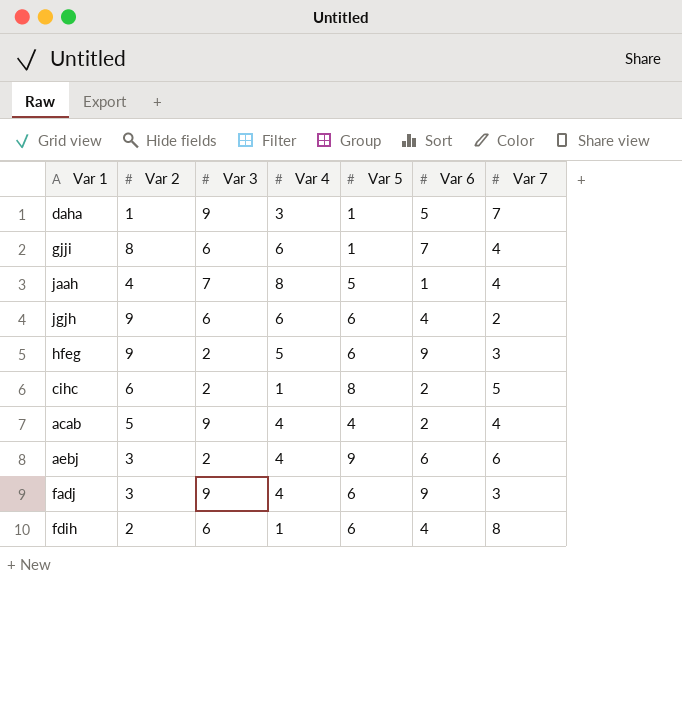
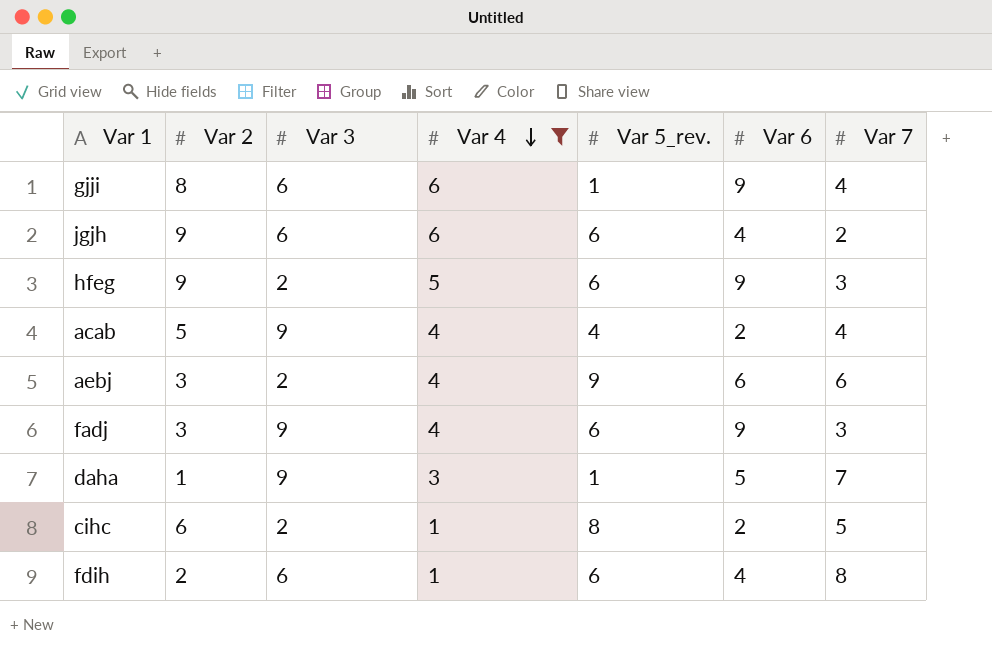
filter: none -> Var 4 != 8
row order: none -> Var 4 descending
column name: Var 5 -> Var 5_rev.
gjji | Var 6: 7 -> 9

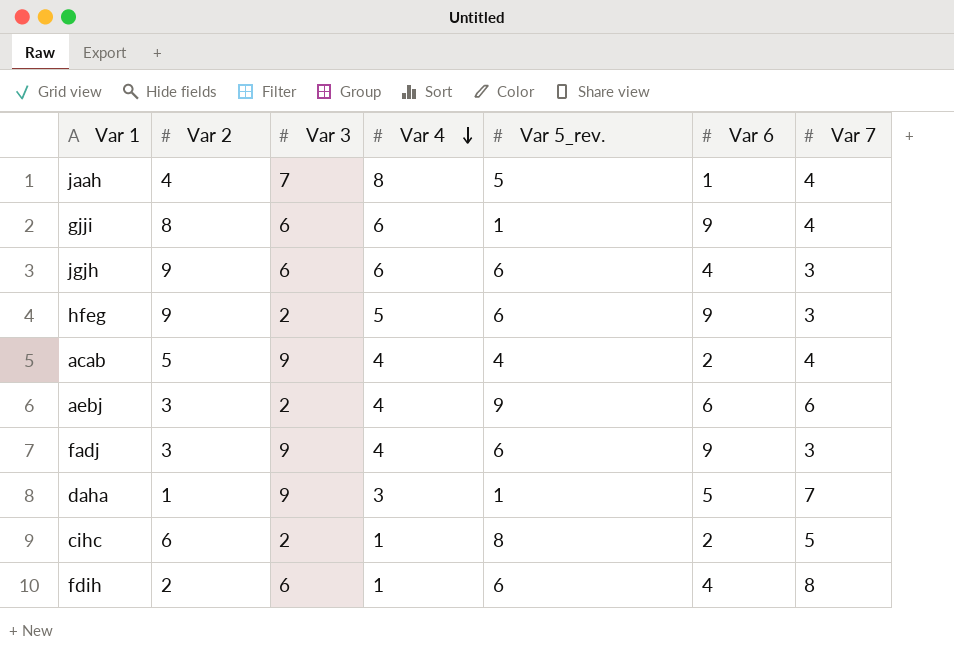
filter: Var 4 != 8 -> none
jgjh | Var 7: 2 -> 3

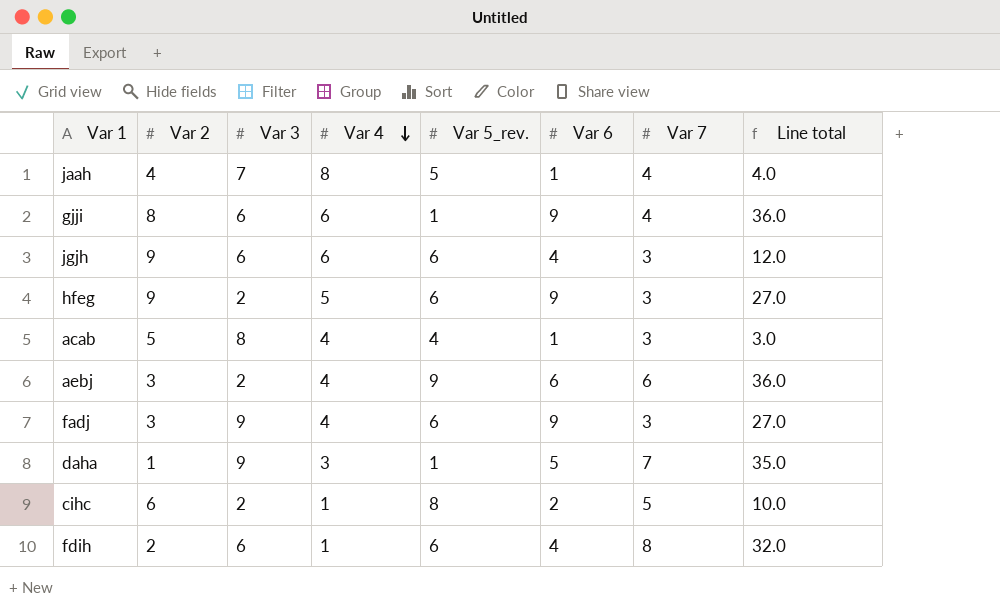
column Line total | formula: none -> [Var 6] * [Var 7]
acab | Var 3: 9 -> 8
acab | Var 6: 2 -> 1
acab | Var 7: 4 -> 3

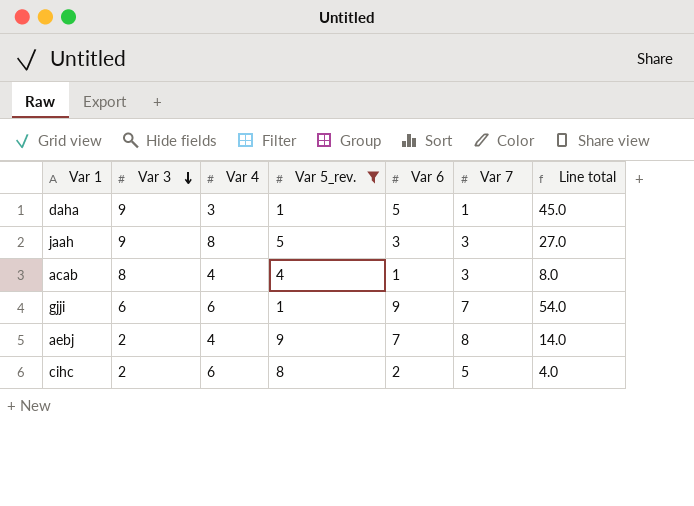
filter: none -> Var 5_rev. != 6
row order: Var 4 descending -> Var 3 descending
column Var 2 | position: 2 -> none
column Line total | formula: [Var 6] * [Var 7] -> [Var 3] * [Var 6]
daha | Var 7: 7 -> 1
jaah | Var 3: 7 -> 9
jaah | Var 6: 1 -> 3
jaah | Var 7: 4 -> 3
gjji | Var 7: 4 -> 7
aebj | Var 6: 6 -> 7
aebj | Var 7: 6 -> 8
cihc | Var 4: 1 -> 6

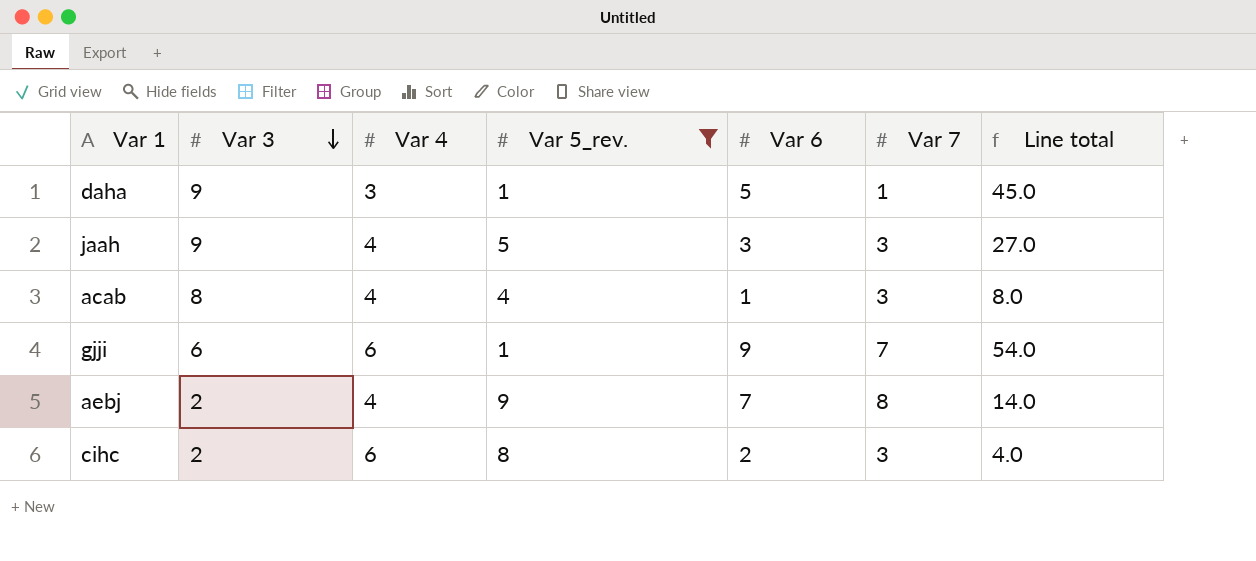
jaah | Var 4: 8 -> 4
cihc | Var 7: 5 -> 3

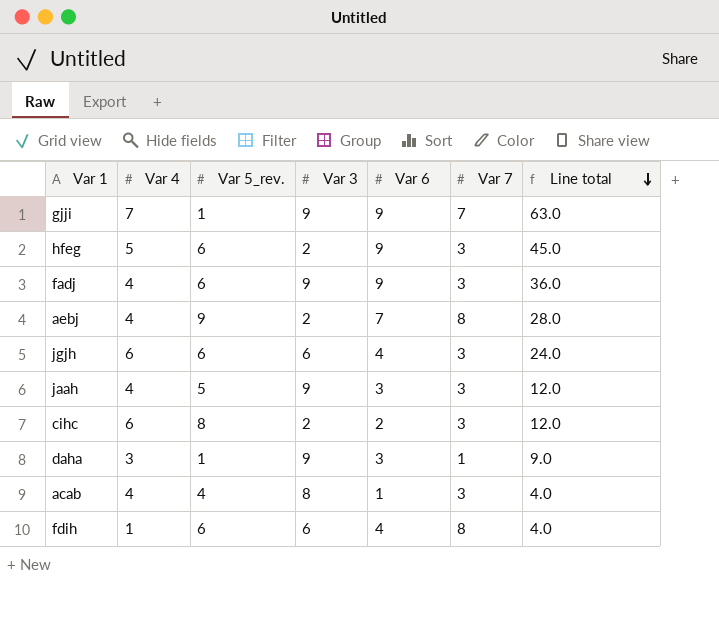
filter: Var 5_rev. != 6 -> none
row order: Var 3 descending -> Line total descending
column Var 3 | position: 2 -> 4
column Line total | formula: [Var 3] * [Var 6] -> [Var 4] * [Var 6]
gjji | Var 4: 6 -> 7
gjji | Var 3: 6 -> 9
daha | Var 6: 5 -> 3

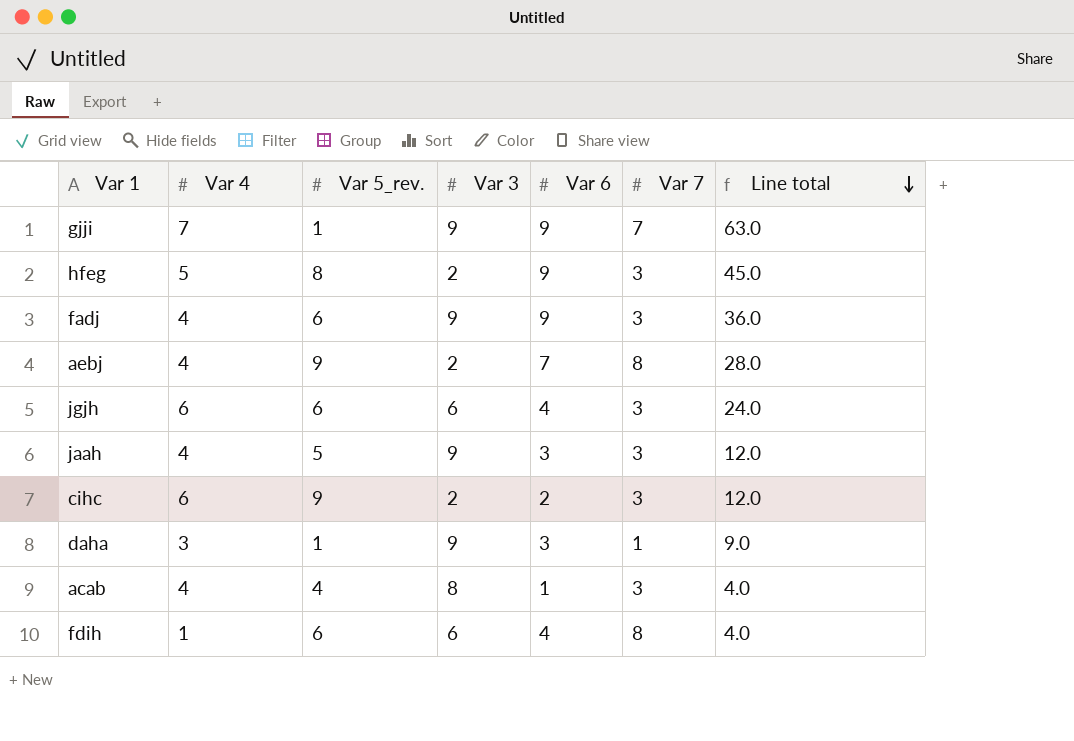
hfeg | Var 5_rev.: 6 -> 8
cihc | Var 5_rev.: 8 -> 9

